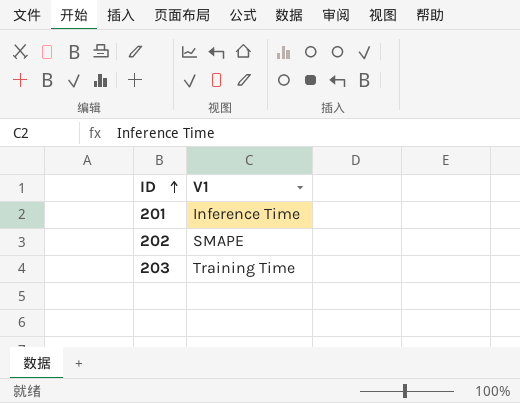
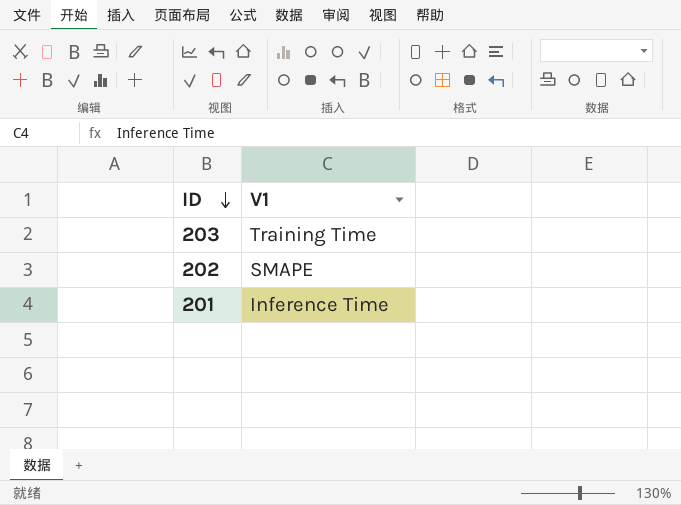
row order: ID ascending -> ID descending

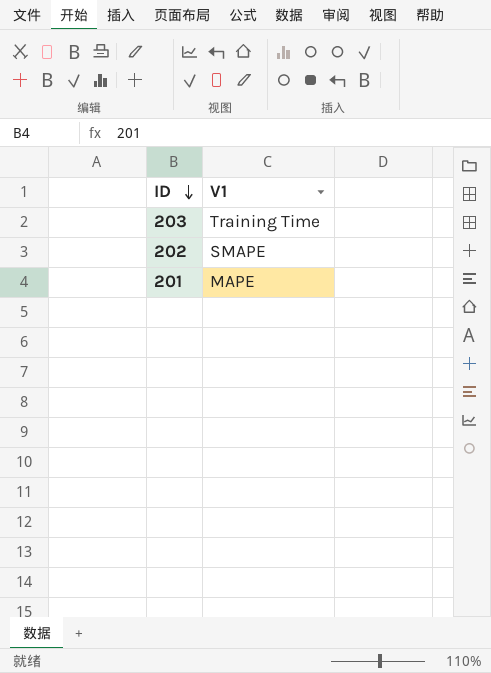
201 | V1: Inference Time -> MAPE

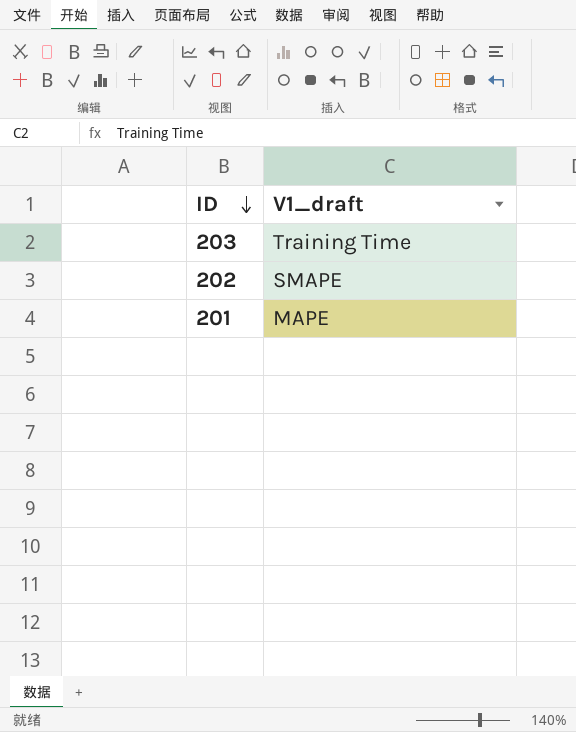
column name: V1 -> V1_draft

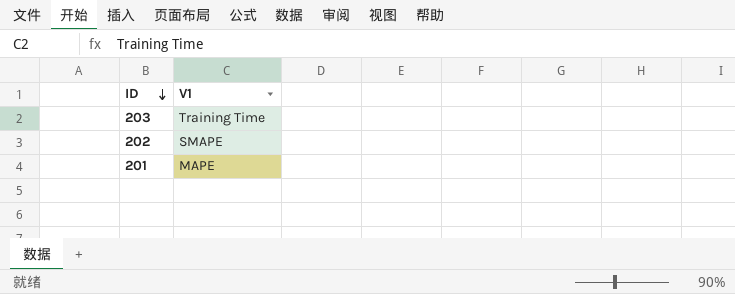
column name: V1_draft -> V1

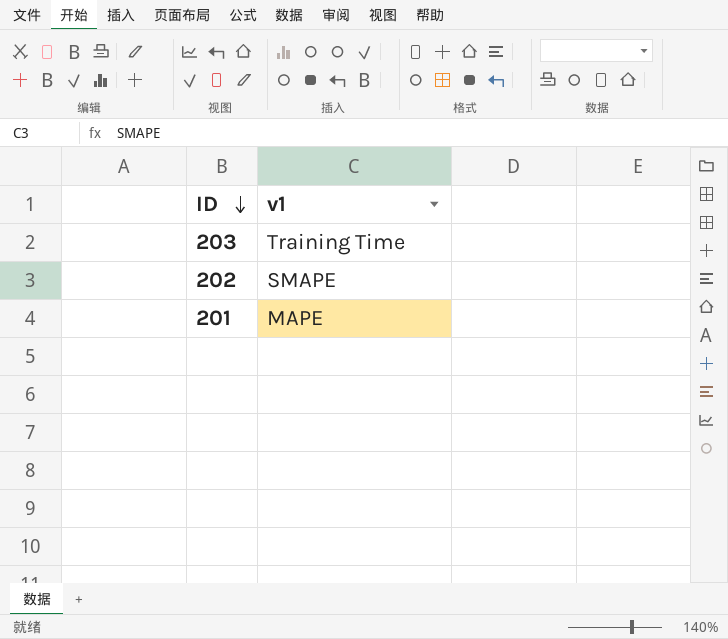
column name: V1 -> v1

